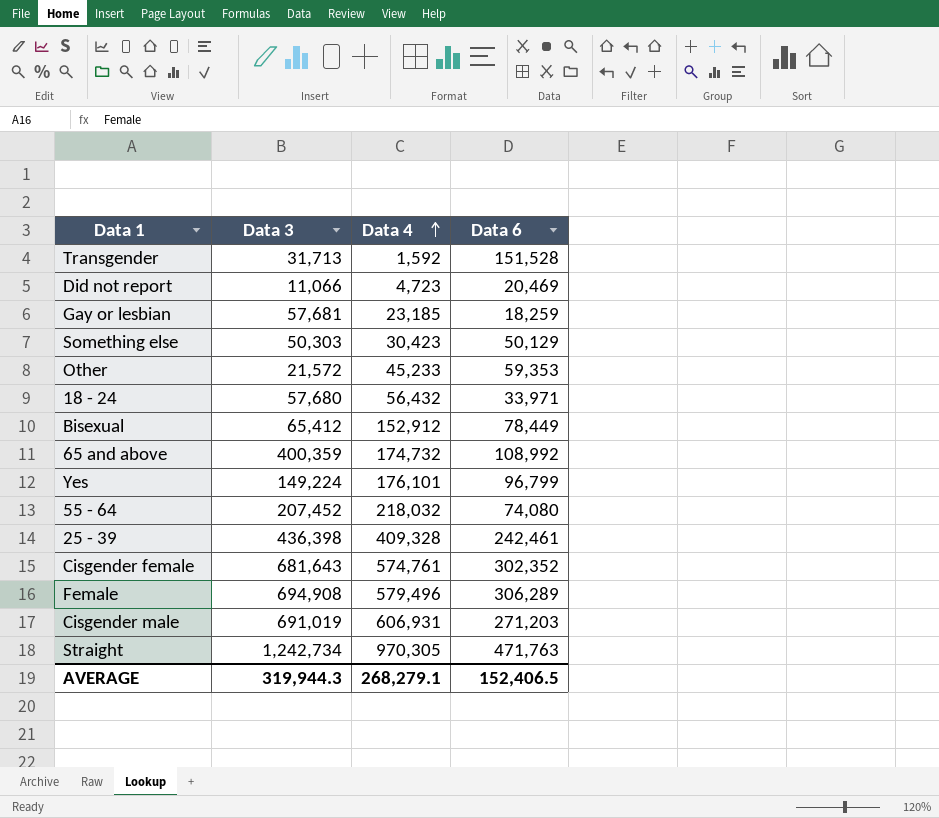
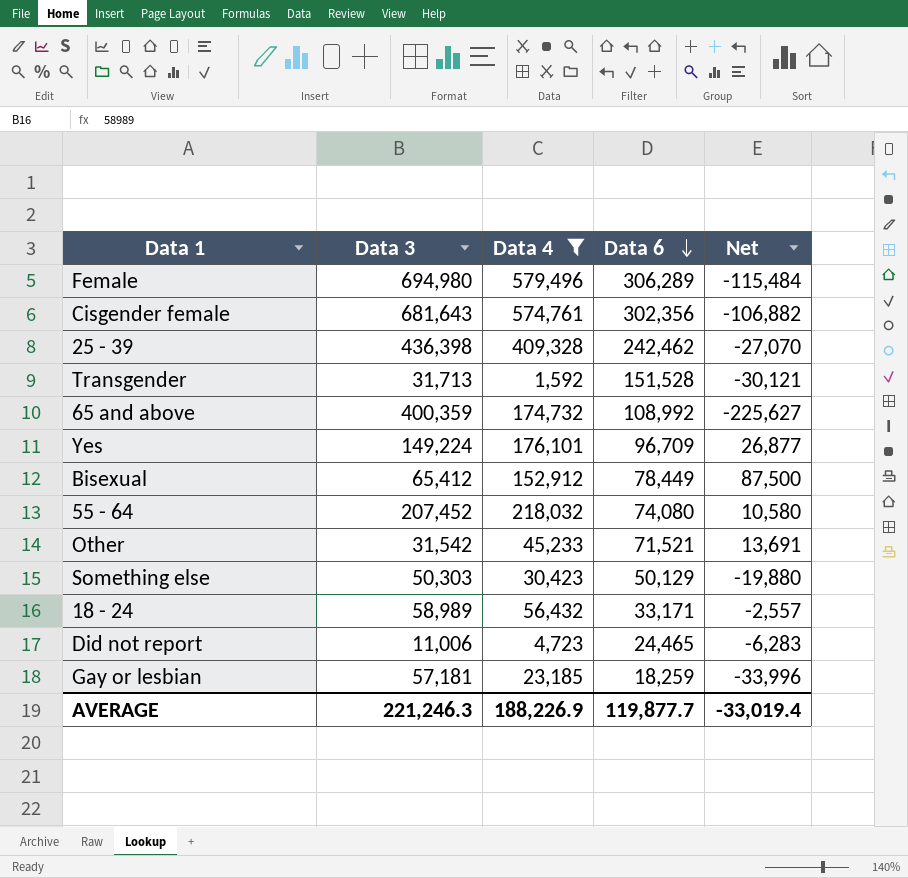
filter: none -> Data 4 <= 579,496
row order: Data 4 ascending -> Data 6 descending
column Net | formula: none -> [Data 4] - [Data 3]
Female | Data 3: 694,908 -> 694,980
Cisgender female | Data 6: 302,352 -> 302,356
25 - 39 | Data 6: 242,461 -> 242,462
Yes | Data 6: 96,799 -> 96,709
Other | Data 3: 21,572 -> 31,542
Other | Data 6: 59,353 -> 71,521
18 - 24 | Data 3: 57,680 -> 58,989
18 - 24 | Data 6: 33,971 -> 33,171
Did not report | Data 3: 11,066 -> 11,006
Did not report | Data 6: 20,469 -> 24,465
Gay or lesbian | Data 3: 57,681 -> 57,181
AVERAGE | Data 3: 319,944.3 -> 221,246.3
AVERAGE | Data 4: 268,279.1 -> 188,226.9
AVERAGE | Data 6: 152,406.5 -> 119,877.7

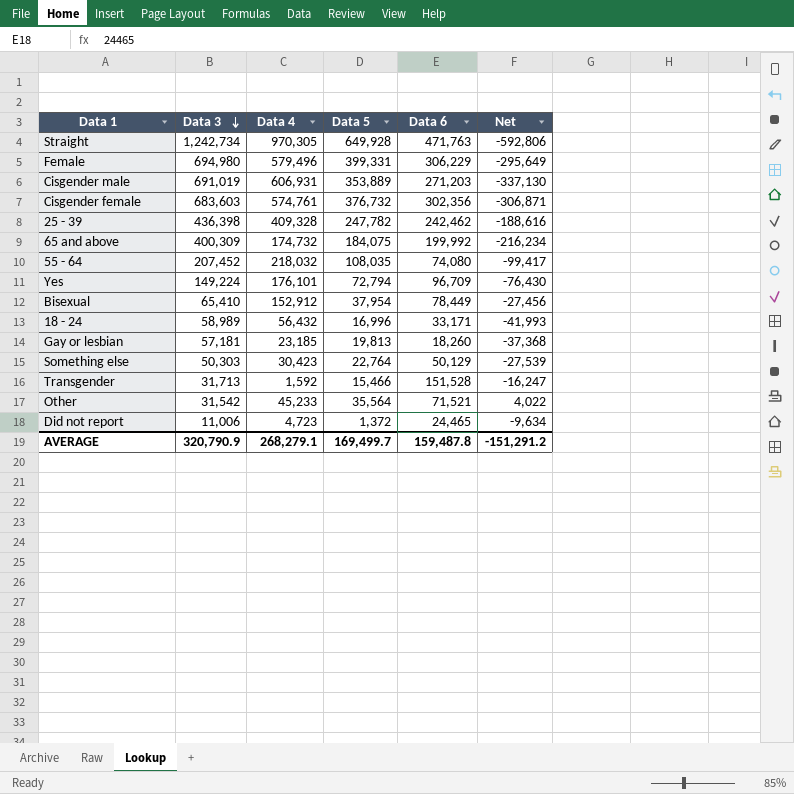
filter: Data 4 <= 579,496 -> none
row order: Data 6 descending -> Data 3 descending
column Data 5 | position: none -> 4
column Net | formula: [Data 4] - [Data 3] -> [Data 5] - [Data 3]
Female | Data 6: 306,289 -> 306,229
Cisgender female | Data 3: 681,643 -> 683,603
65 and above | Data 3: 400,359 -> 400,309
65 and above | Data 6: 108,992 -> 199,992
Bisexual | Data 3: 65,412 -> 65,410
Gay or lesbian | Data 6: 18,259 -> 18,260
AVERAGE | Data 3: 221,246.3 -> 320,790.9
AVERAGE | Data 4: 188,226.9 -> 268,279.1
AVERAGE | Data 6: 119,877.7 -> 159,487.8
AVERAGE | Net: -33,019.4 -> -151,291.2

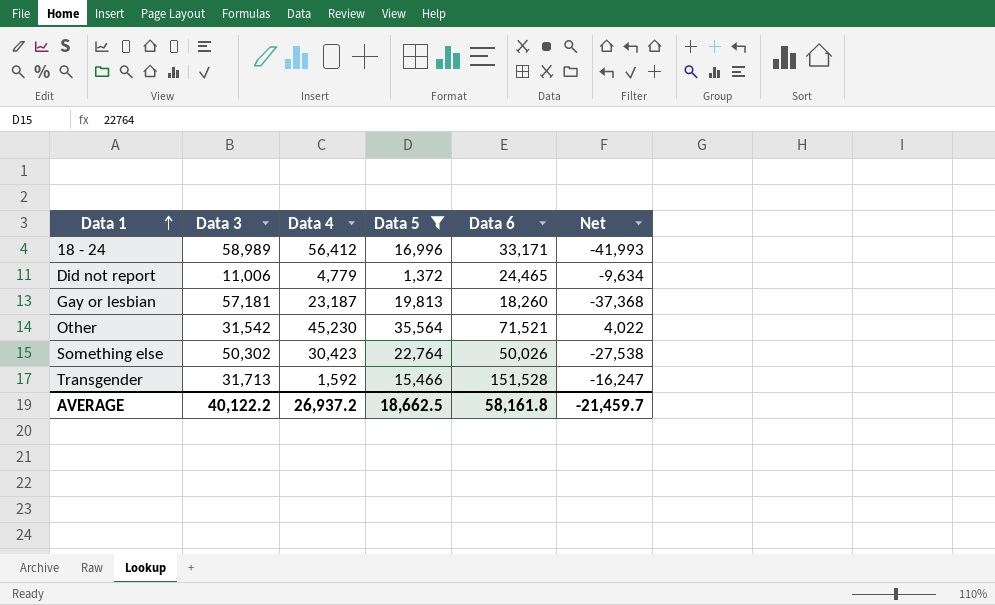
filter: none -> Data 5 <= 35,564
row order: Data 3 descending -> Data 1 ascending
18 - 24 | Data 4: 56,432 -> 56,412
Did not report | Data 4: 4,723 -> 4,779
Gay or lesbian | Data 4: 23,185 -> 23,187
Other | Data 4: 45,233 -> 45,230
Something else | Data 3: 50,303 -> 50,302
Something else | Data 6: 50,129 -> 50,026
Something else | Net: -27,539 -> -27,538
AVERAGE | Data 3: 320,790.9 -> 40,122.2
AVERAGE | Data 4: 268,279.1 -> 26,937.2
AVERAGE | Data 5: 169,499.7 -> 18,662.5
AVERAGE | Data 6: 159,487.8 -> 58,161.8
AVERAGE | Net: -151,291.2 -> -21,459.7

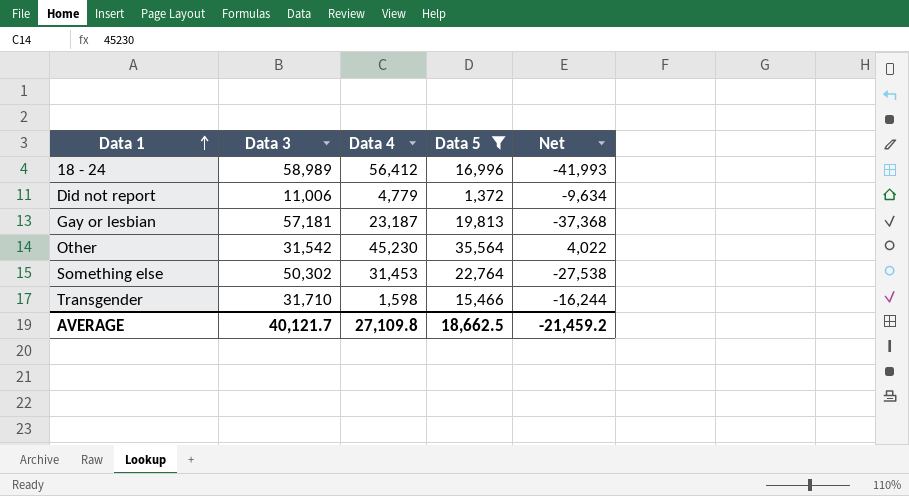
column Data 6 | position: 5 -> none
Something else | Data 4: 30,423 -> 31,453
Transgender | Data 3: 31,713 -> 31,710
Transgender | Data 4: 1,592 -> 1,598
Transgender | Net: -16,247 -> -16,244
AVERAGE | Data 3: 40,122.2 -> 40,121.7
AVERAGE | Data 4: 26,937.2 -> 27,109.8
AVERAGE | Net: -21,459.7 -> -21,459.2

